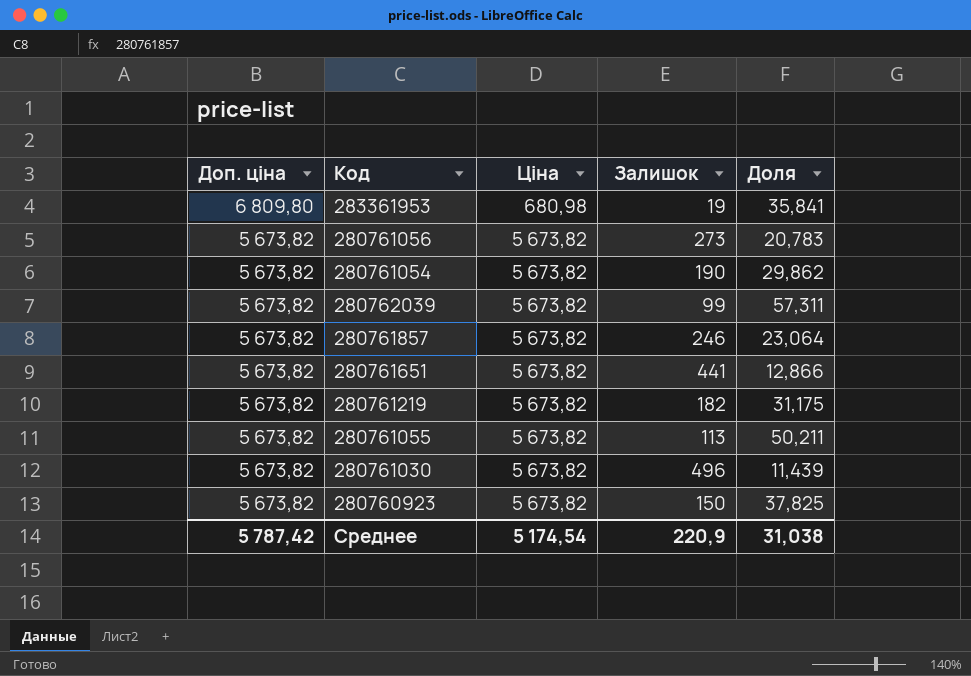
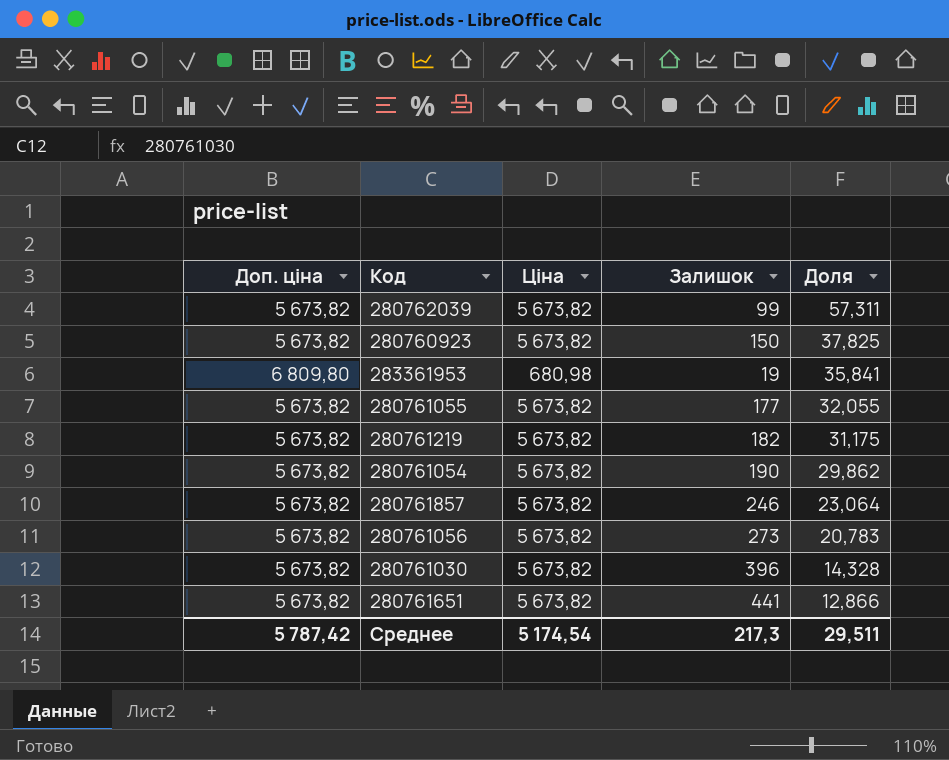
row order: Доп. ціна descending -> Доля descending
280761055 | Залишок: 113 -> 177
280761055 | Доля: 50,211 -> 32,055
280761030 | Залишок: 496 -> 396
280761030 | Доля: 11,439 -> 14,328
Среднее | Залишок: 220,9 -> 217,3
Среднее | Доля: 31,038 -> 29,511

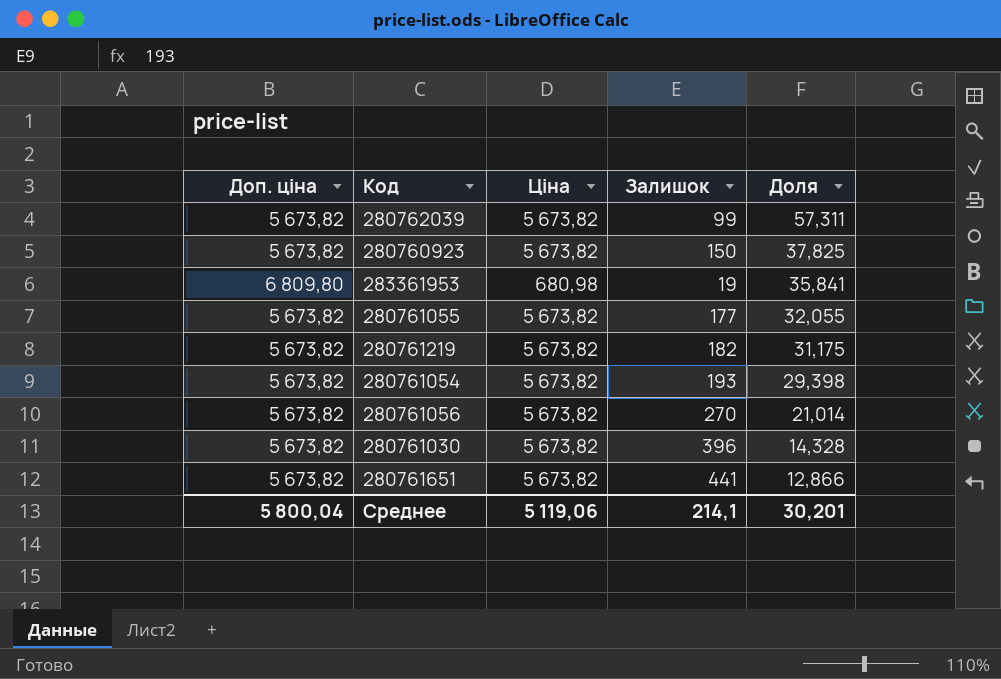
row 280761857: 5 673,82 | 5 673,82 | 246 | 23,064 -> none
280761054 | Залишок: 190 -> 193
280761054 | Доля: 29,862 -> 29,398
280761056 | Залишок: 273 -> 270
280761056 | Доля: 20,783 -> 21,014
Среднее | Доп. ціна: 5 787,42 -> 5 800,04
Среднее | Ціна: 5 174,54 -> 5 119,06
Среднее | Залишок: 217,3 -> 214,1
Среднее | Доля: 29,511 -> 30,201

